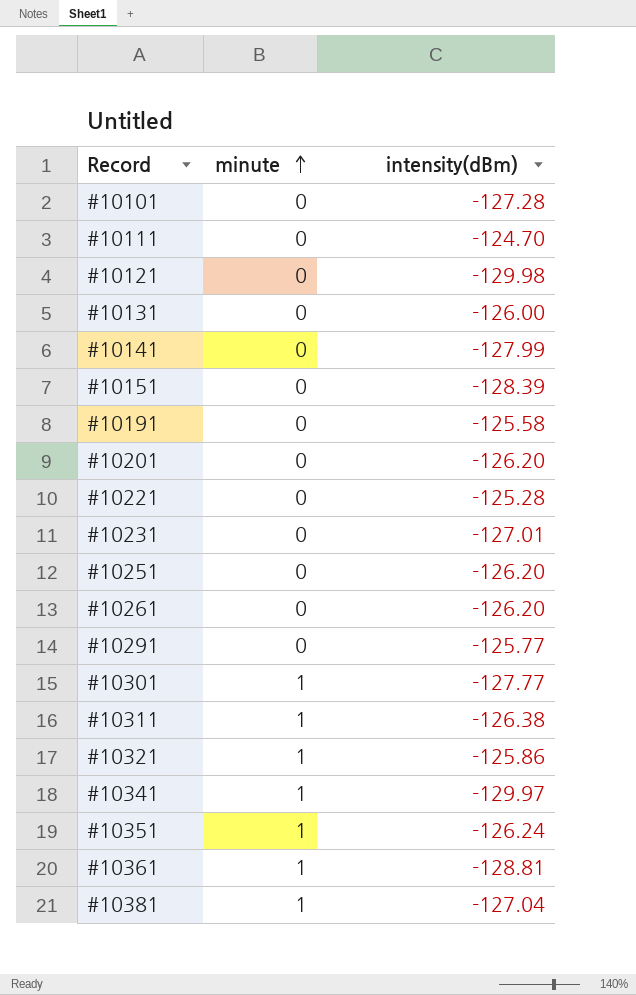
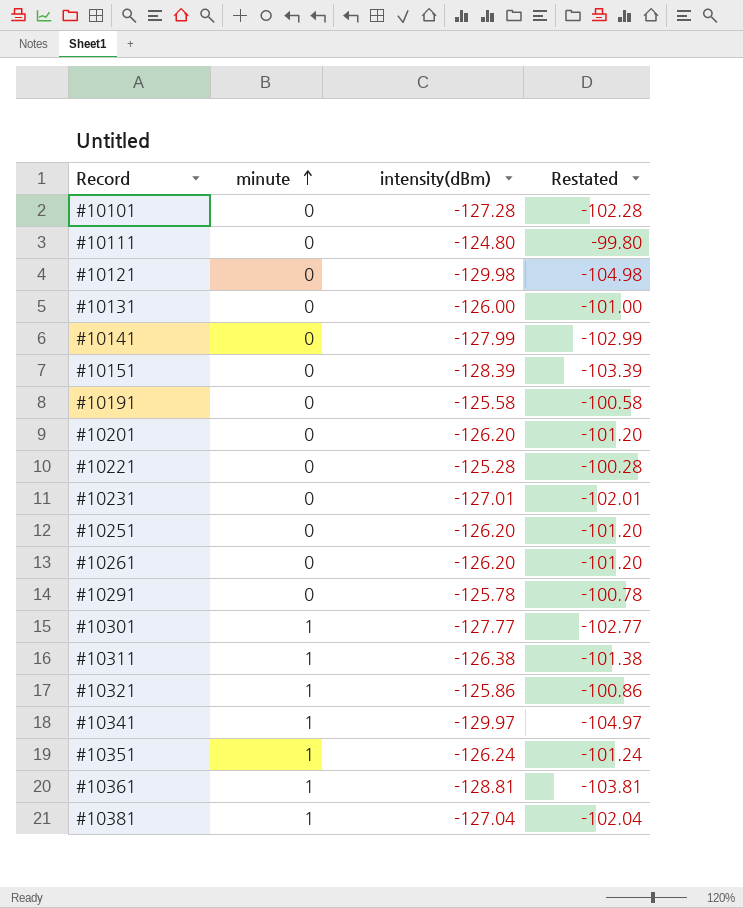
column Restated | formula: none -> [intensity(dBm)] + 25
#10111 | intensity(dBm): -124.70 -> -124.80
#10291 | intensity(dBm): -125.77 -> -125.78

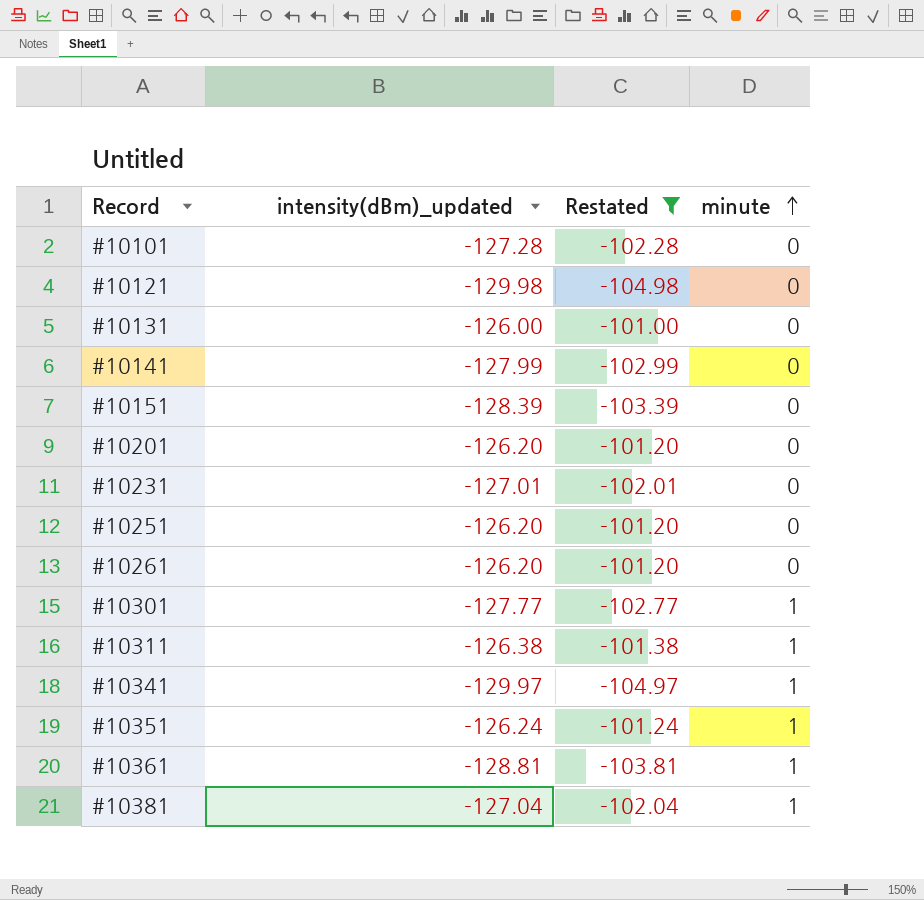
filter: none -> Restated <= -101.00
column name: intensity(dBm) -> intensity(dBm)_updated
column minute | position: 2 -> 4

